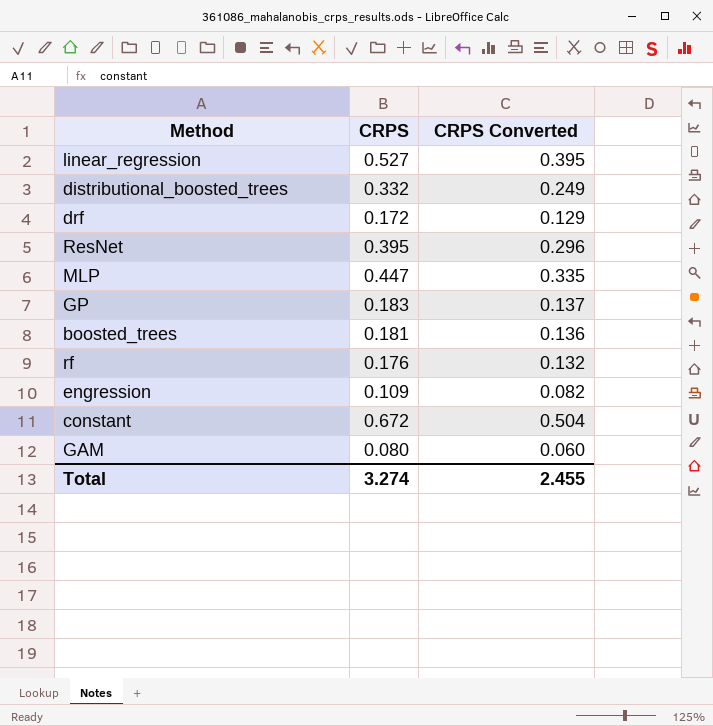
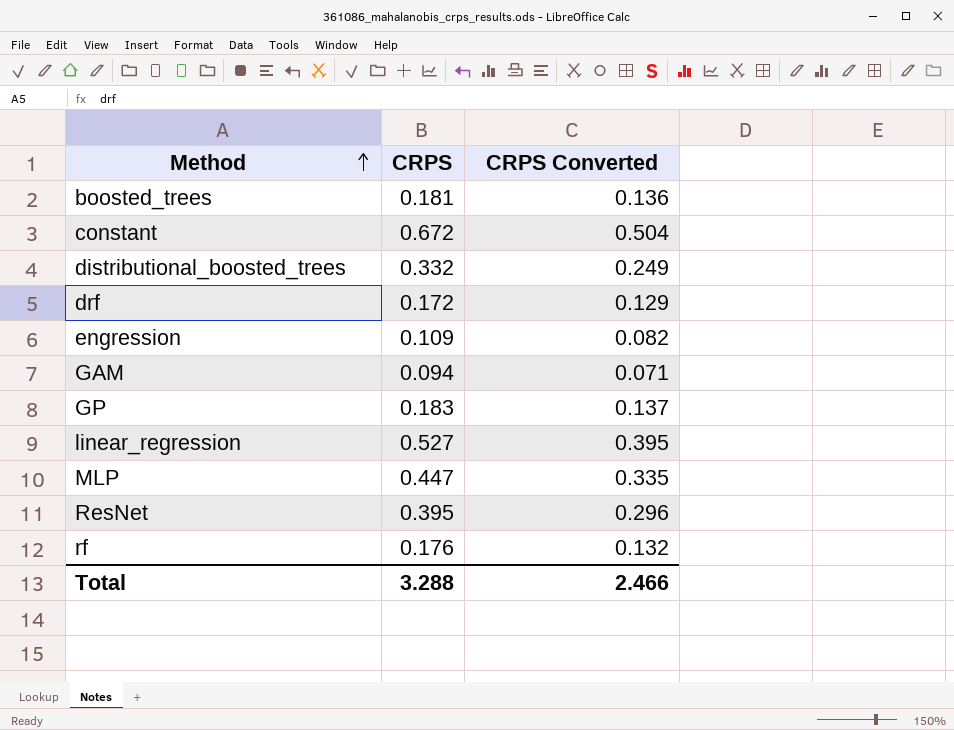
row order: none -> Method ascending
GAM | CRPS: 0.080 -> 0.094
GAM | CRPS Converted: 0.060 -> 0.071
Total | CRPS: 3.274 -> 3.288
Total | CRPS Converted: 2.455 -> 2.466

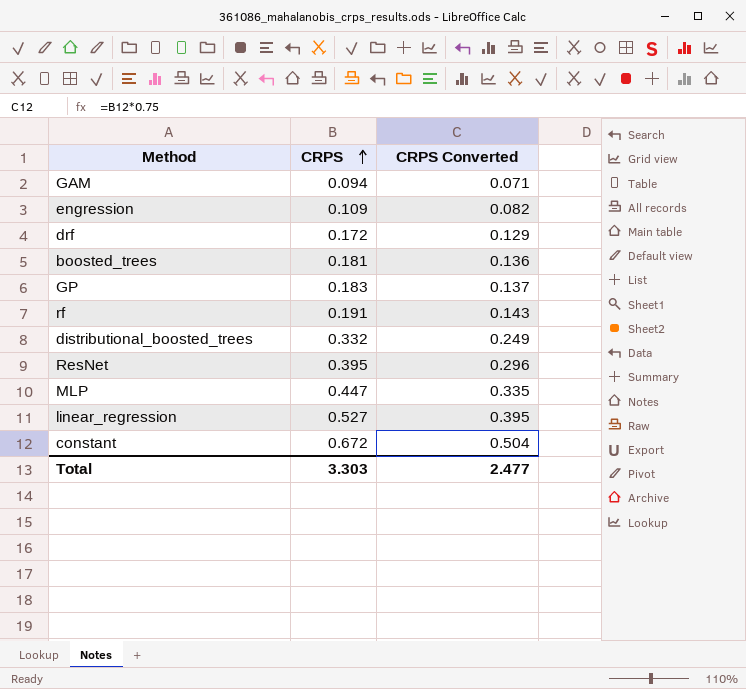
row order: Method ascending -> CRPS ascending
rf | CRPS: 0.176 -> 0.191
rf | CRPS Converted: 0.132 -> 0.143
Total | CRPS: 3.288 -> 3.303
Total | CRPS Converted: 2.466 -> 2.477

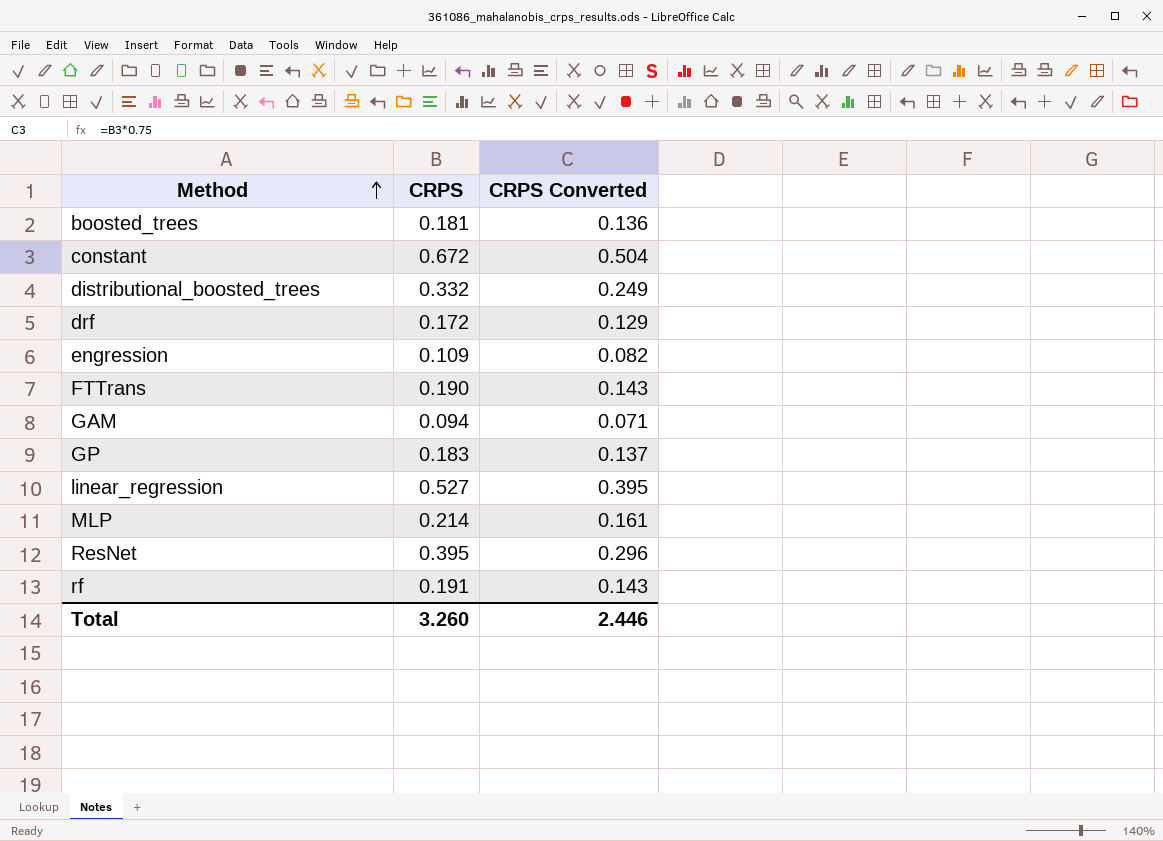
row order: CRPS ascending -> Method ascending
row FTTrans: none -> 0.190 | 0.143
MLP | CRPS: 0.447 -> 0.214
MLP | CRPS Converted: 0.335 -> 0.161
Total | CRPS: 3.303 -> 3.260
Total | CRPS Converted: 2.477 -> 2.446

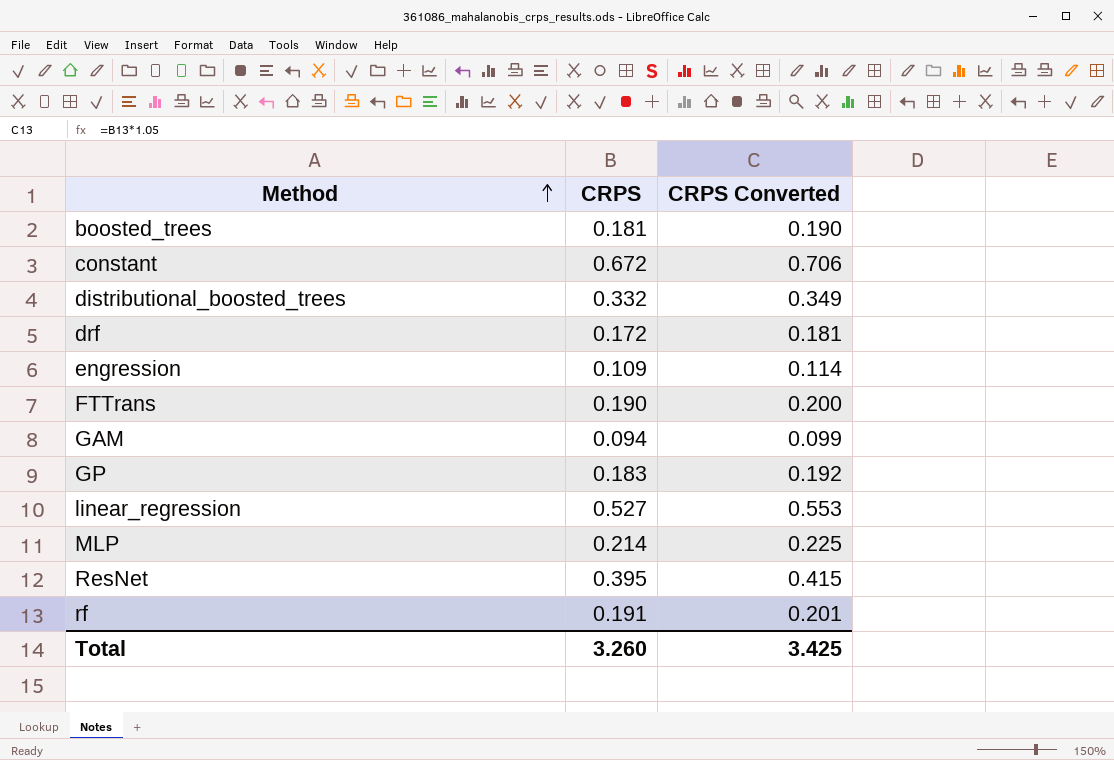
column CRPS Converted | formula: [CRPS] * 0.75 -> [CRPS] * 1.05
Total | CRPS Converted: 2.446 -> 3.425

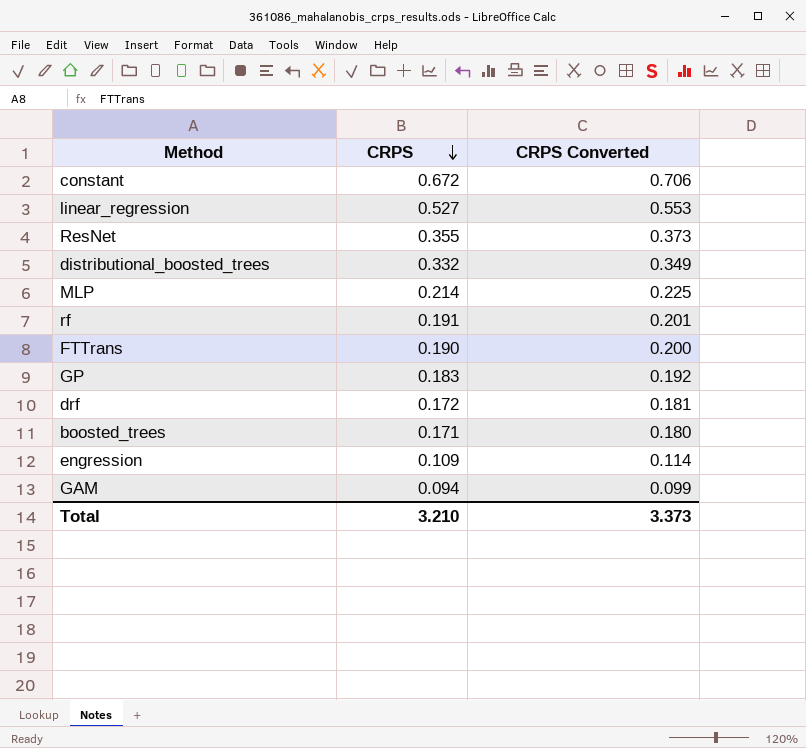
row order: Method ascending -> CRPS descending
ResNet | CRPS: 0.395 -> 0.355
ResNet | CRPS Converted: 0.415 -> 0.373
boosted_trees | CRPS: 0.181 -> 0.171
boosted_trees | CRPS Converted: 0.190 -> 0.180
Total | CRPS: 3.260 -> 3.210
Total | CRPS Converted: 3.425 -> 3.373

